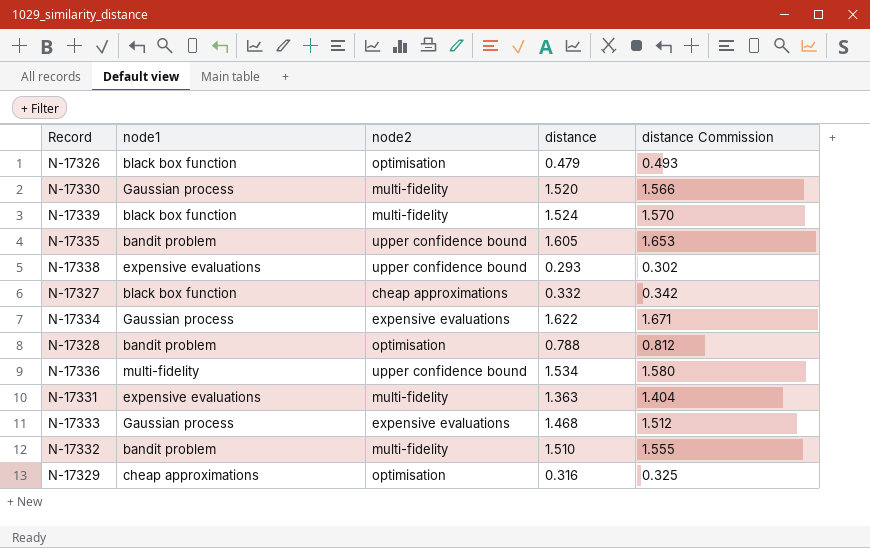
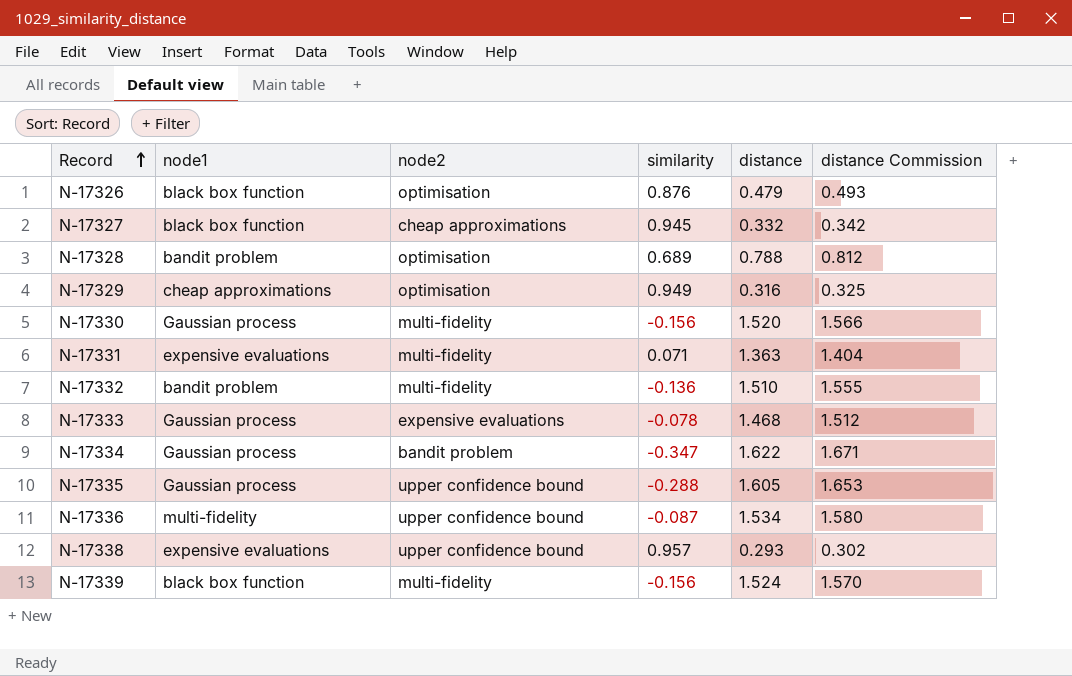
row order: none -> Record ascending
column similarity | position: none -> 4
N-17334 | node2: expensive evaluations -> bandit problem
N-17335 | node1: bandit problem -> Gaussian process

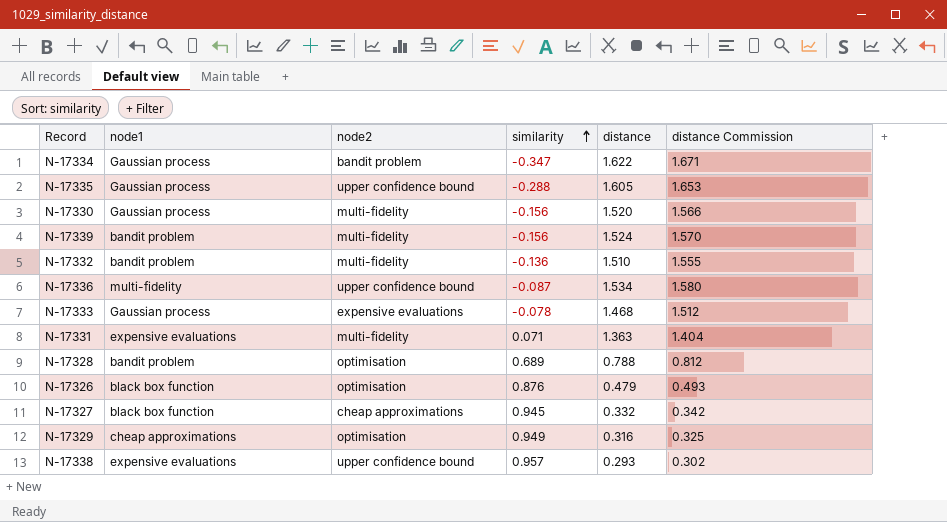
row order: Record ascending -> similarity ascending
N-17339 | node1: black box function -> bandit problem

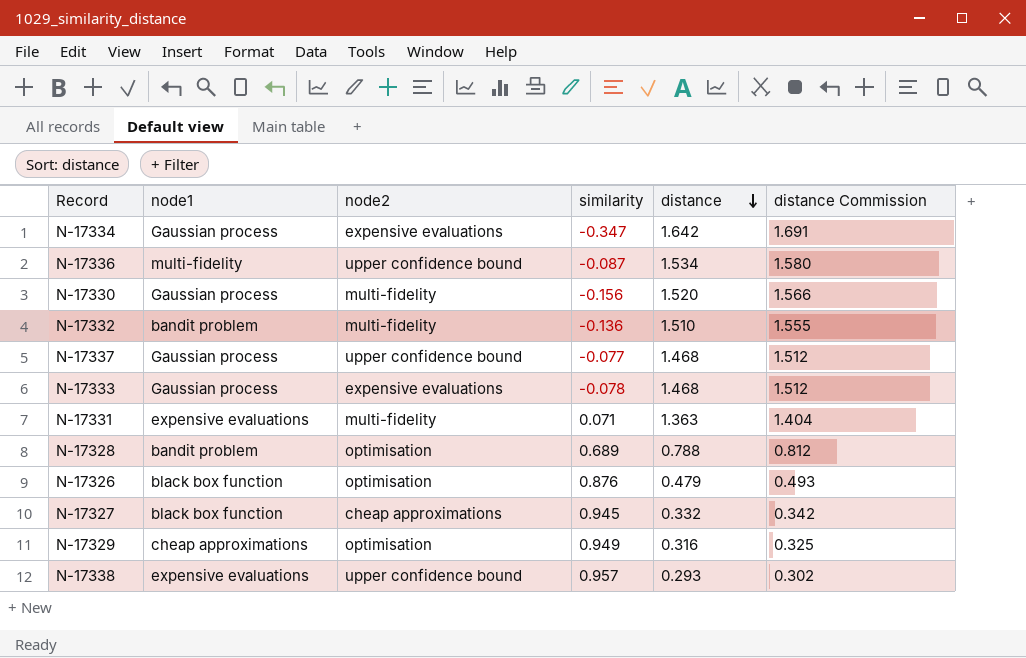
row order: similarity ascending -> distance descending
row N-17335: Gaussian process | upper confidence bound | -0.288 | 1.605 | 1.653 -> none
row N-17339: bandit problem | multi-fidelity | -0.156 | 1.524 | 1.570 -> none
N-17334 | node2: bandit problem -> expensive evaluations
N-17334 | distance: 1.622 -> 1.642
N-17334 | distance Commission: 1.671 -> 1.691
row N-17337: none -> Gaussian process | upper confidence bound | -0.077 | 1.468 | 1.512

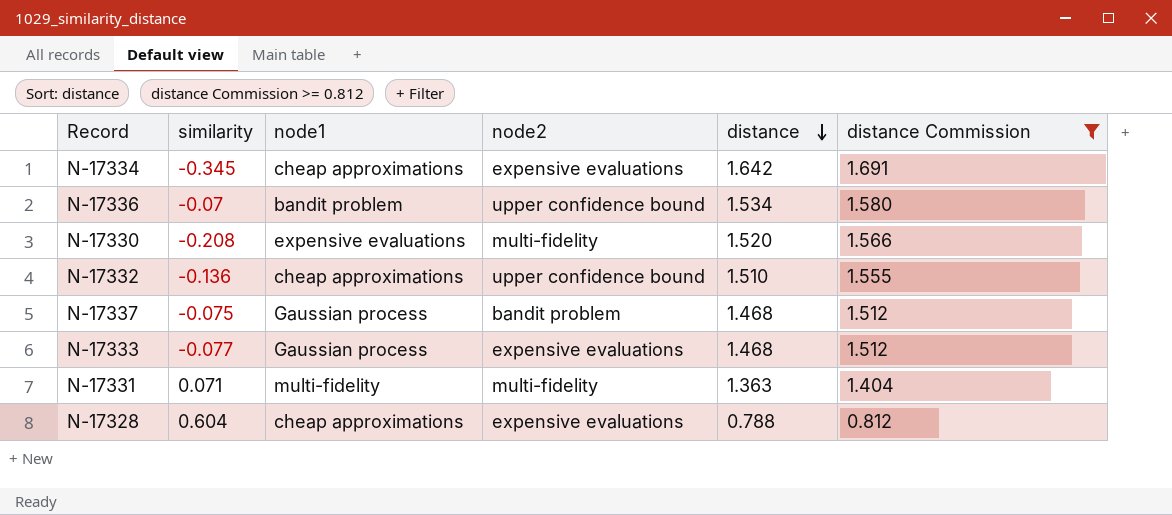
filter: none -> distance Commission >= 0.812
column similarity | position: 4 -> 2
N-17334 | similarity: -0.347 -> -0.345
N-17334 | node1: Gaussian process -> cheap approximations
N-17336 | similarity: -0.087 -> -0.07
N-17336 | node1: multi-fidelity -> bandit problem
N-17330 | similarity: -0.156 -> -0.208
N-17330 | node1: Gaussian process -> expensive evaluations
N-17332 | node1: bandit problem -> cheap approximations
N-17332 | node2: multi-fidelity -> upper confidence bound
N-17337 | similarity: -0.077 -> -0.075
N-17337 | node2: upper confidence bound -> bandit problem
N-17333 | similarity: -0.078 -> -0.077
N-17331 | node1: expensive evaluations -> multi-fidelity
N-17328 | similarity: 0.689 -> 0.604
N-17328 | node1: bandit problem -> cheap approximations
N-17328 | node2: optimisation -> expensive evaluations

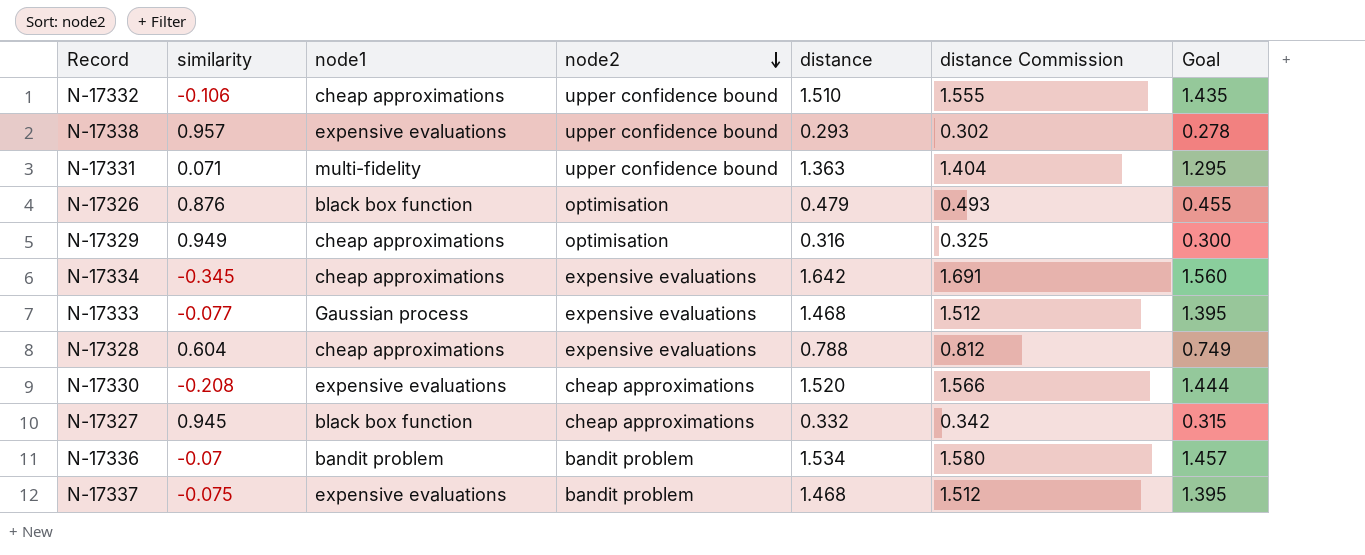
filter: distance Commission >= 0.812 -> none
row order: distance descending -> node2 descending
column Goal | formula: none -> [distance] * 0.95
N-17332 | similarity: -0.136 -> -0.106
N-17331 | node2: multi-fidelity -> upper confidence bound
N-17330 | node2: multi-fidelity -> cheap approximations
N-17336 | node2: upper confidence bound -> bandit problem
N-17337 | node1: Gaussian process -> expensive evaluations

